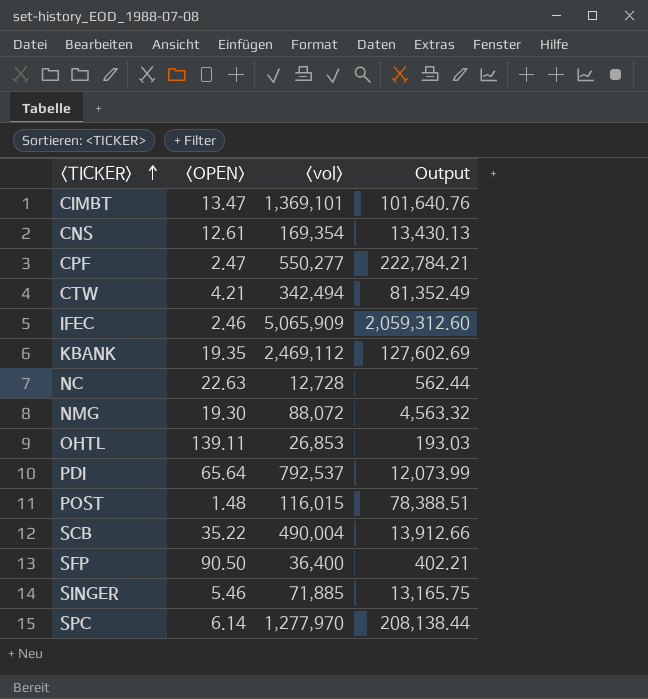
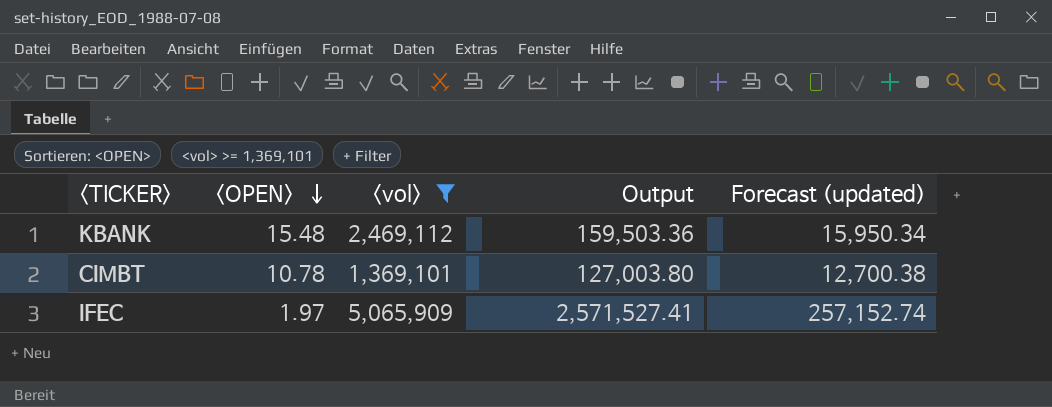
filter: none -> <vol> >= 1,369,101
row order: <TICKER> ascending -> <OPEN> descending
column Forecast (updated) | formula: none -> [Output] * 0.1
KBANK | <OPEN>: 19.35 -> 15.48
KBANK | Output: 127,602.69 -> 159,503.36
CIMBT | <OPEN>: 13.47 -> 10.78
CIMBT | Output: 101,640.76 -> 127,003.80
IFEC | <OPEN>: 2.46 -> 1.97
IFEC | Output: 2,059,312.60 -> 2,571,527.41

